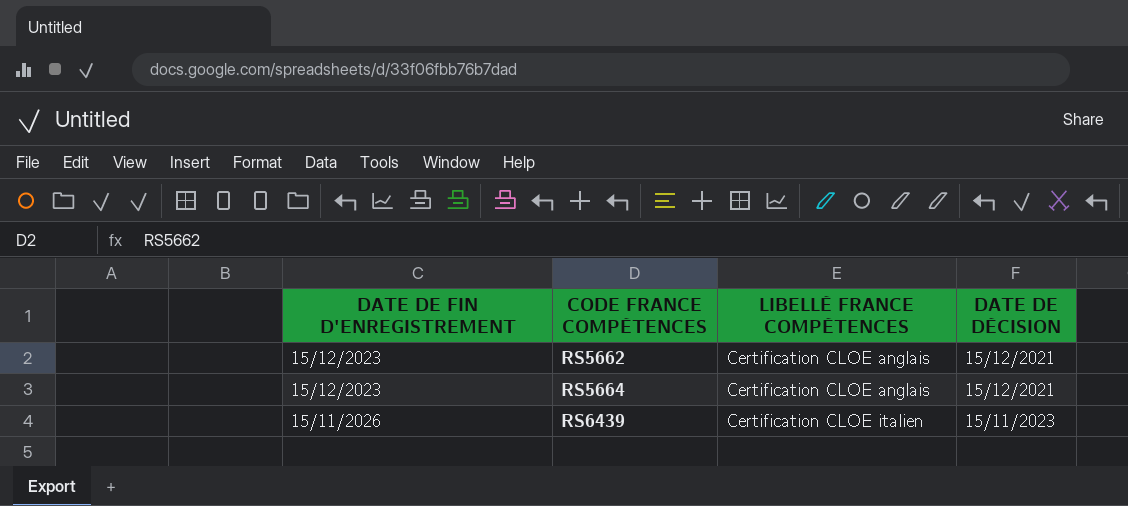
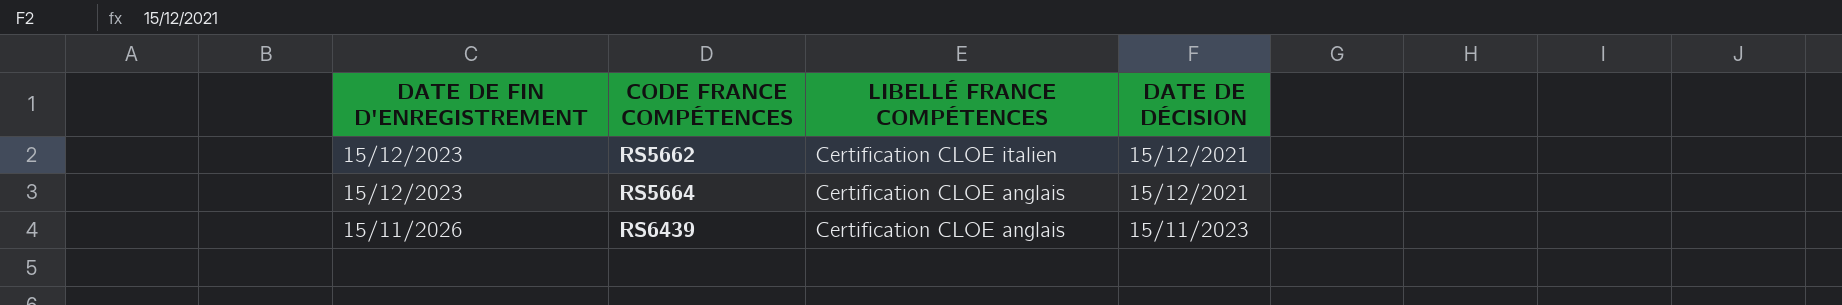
RS5662 | LIBELLÉ FRANCE COMPÉTENCES: Certification CLOE anglais -> Certification CLOE italien
RS6439 | LIBELLÉ FRANCE COMPÉTENCES: Certification CLOE italien -> Certification CLOE anglais

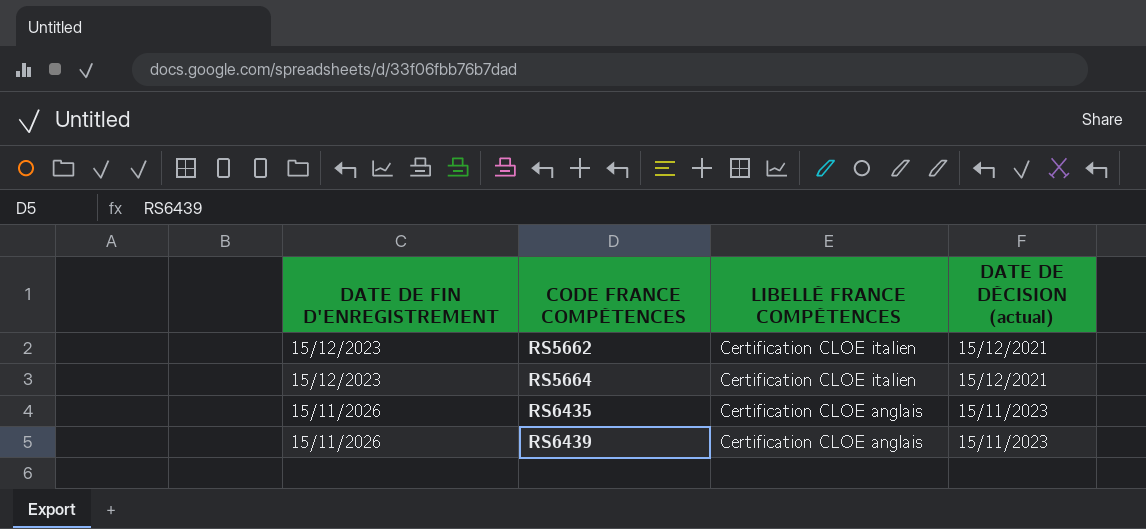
column name: DATE DE DÉCISION -> DATE DE DÉCISION (actual)
RS5664 | LIBELLÉ FRANCE COMPÉTENCES: Certification CLOE anglais -> Certification CLOE italien
row RS6435: none -> 15/11/2026 | Certification CLOE anglais | 15/11/2023

